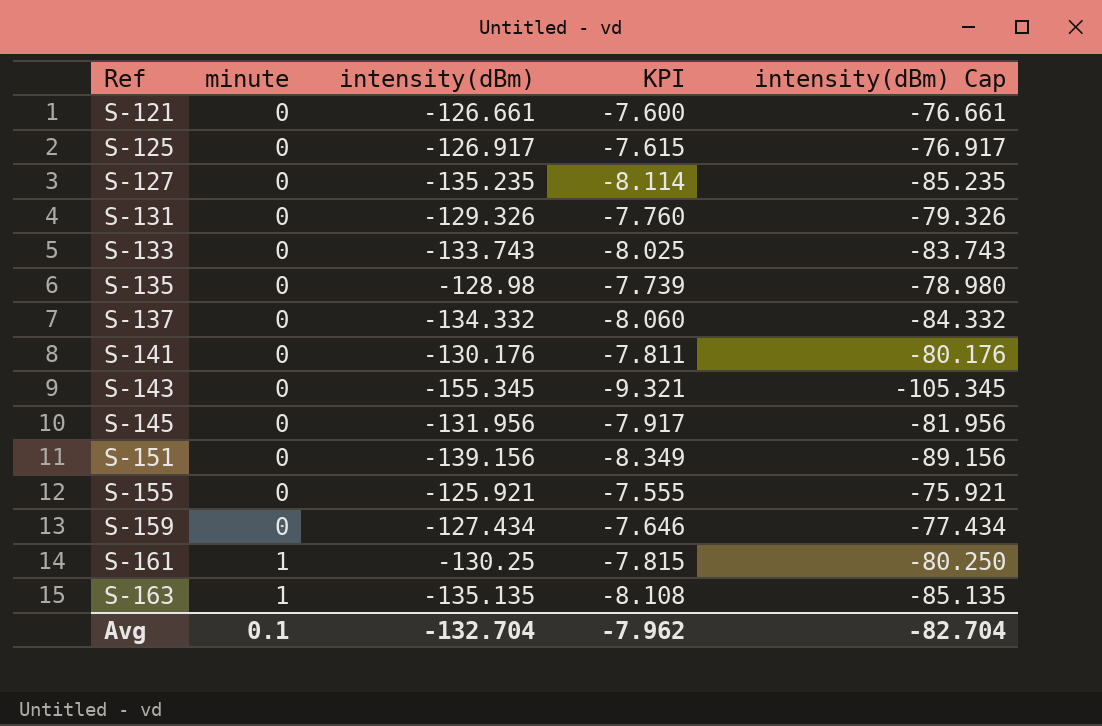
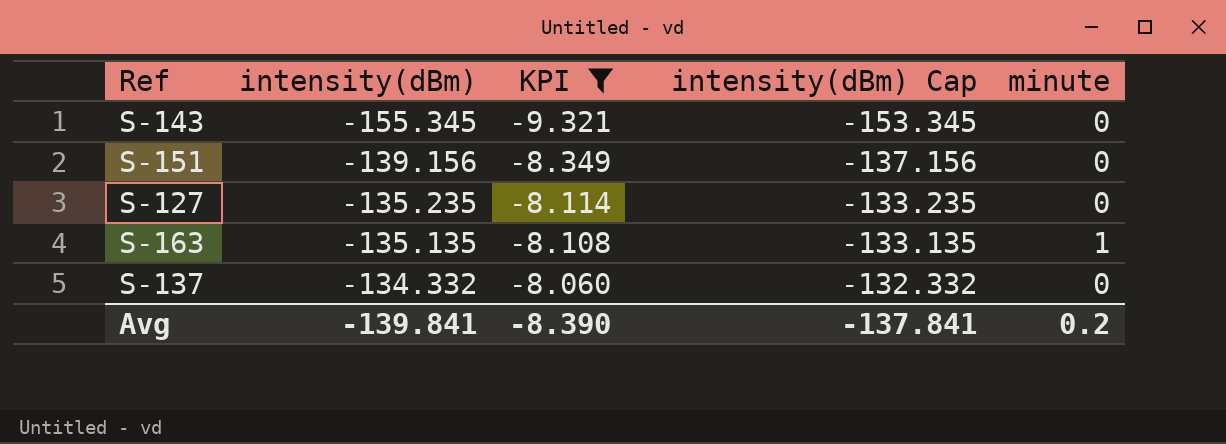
filter: none -> KPI <= -8.060
row order: Ref ascending -> intensity(dBm) ascending
column intensity(dBm) Cap | formula: [intensity(dBm)] + 50 -> [intensity(dBm)] + 2
column minute | position: 2 -> 5
Avg | intensity(dBm): -132.704 -> -139.841
Avg | KPI: -7.962 -> -8.390
Avg | intensity(dBm) Cap: -82.704 -> -137.841
Avg | minute: 0.1 -> 0.2

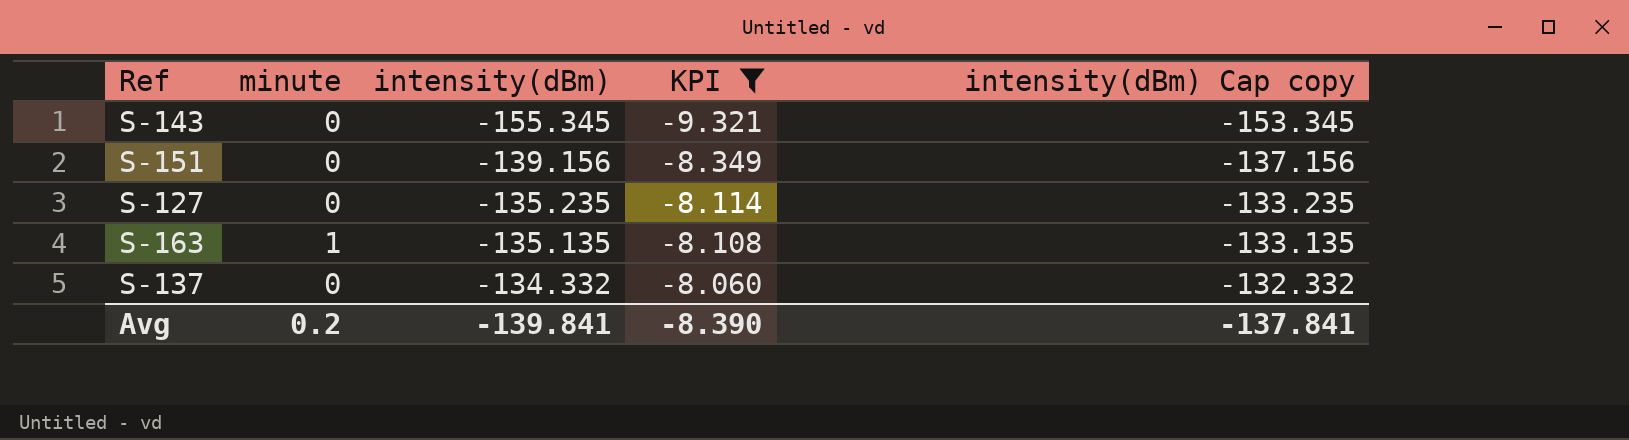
column minute | position: 5 -> 2
column name: intensity(dBm) Cap -> intensity(dBm) Cap copy

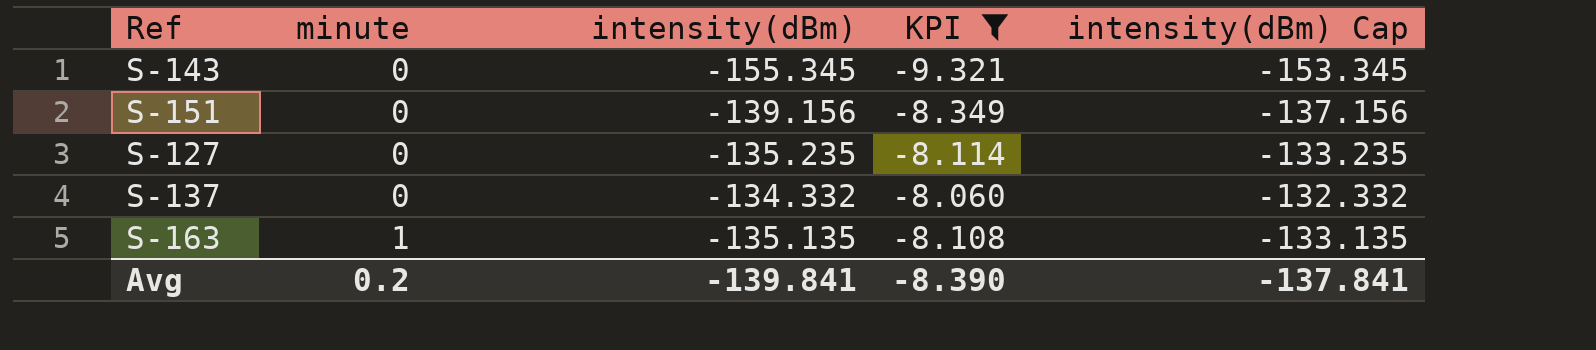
row order: intensity(dBm) ascending -> minute ascending
column name: intensity(dBm) Cap copy -> intensity(dBm) Cap

